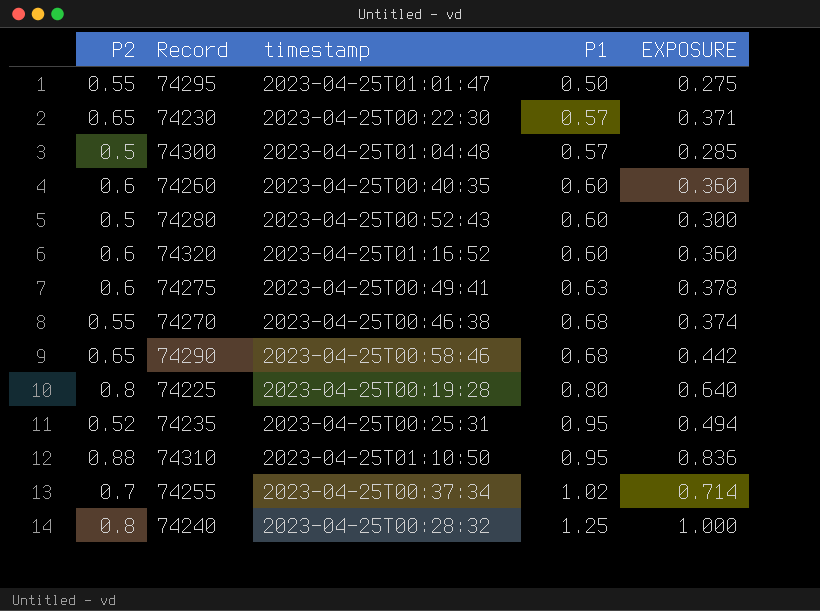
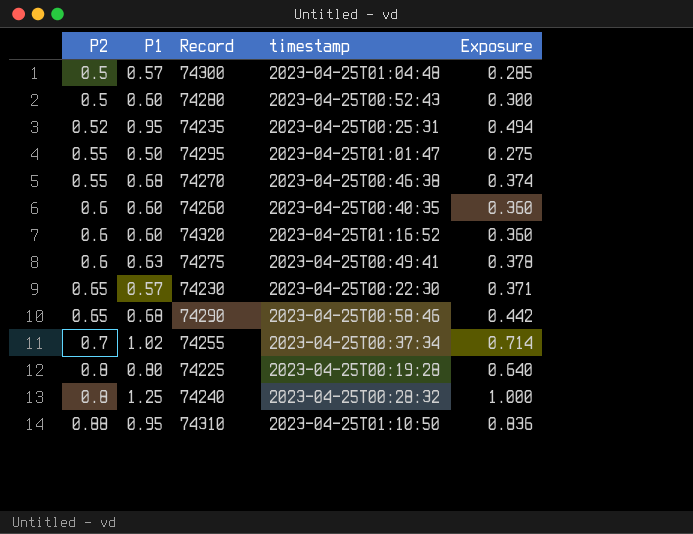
row order: P1 ascending -> P2 ascending
column P1 | position: 4 -> 2
column name: EXPOSURE -> Exposure

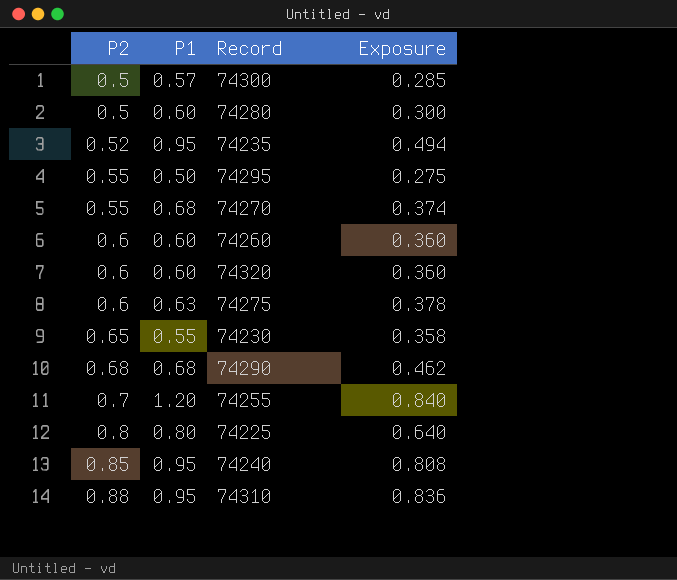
column timestamp | position: 4 -> none
74230 | P1: 0.57 -> 0.55
74230 | Exposure: 0.371 -> 0.358
74290 | P2: 0.65 -> 0.68
74290 | Exposure: 0.442 -> 0.462
74255 | P1: 1.02 -> 1.20
74255 | Exposure: 0.714 -> 0.840
74240 | P2: 0.8 -> 0.85
74240 | P1: 1.25 -> 0.95
74240 | Exposure: 1.000 -> 0.808

